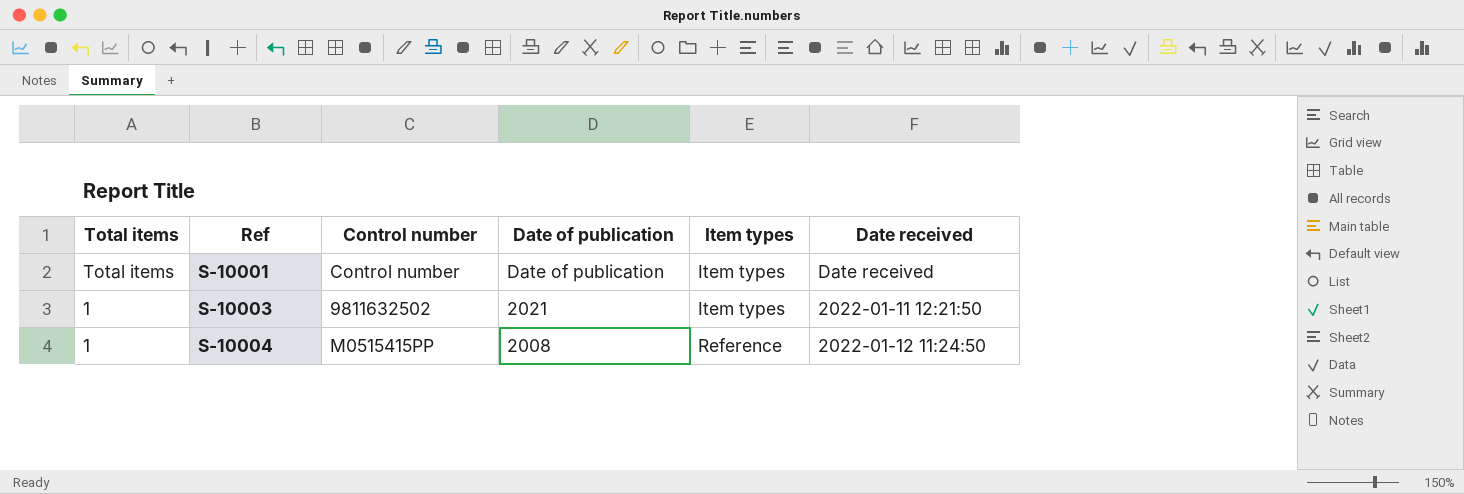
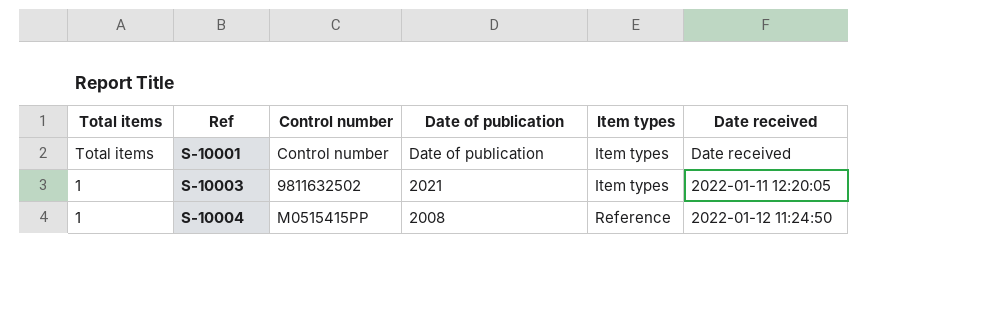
S-10003 | Date received: 2022-01-11 12:21:50 -> 2022-01-11 12:20:05

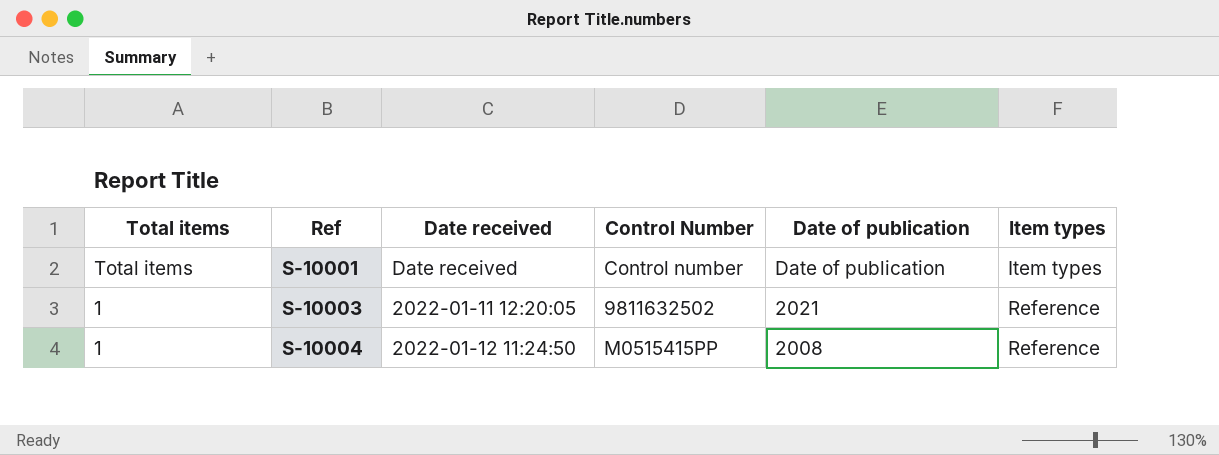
column Date received | position: 6 -> 3
column name: Control number -> Control Number
S-10003 | Item types: Item types -> Reference

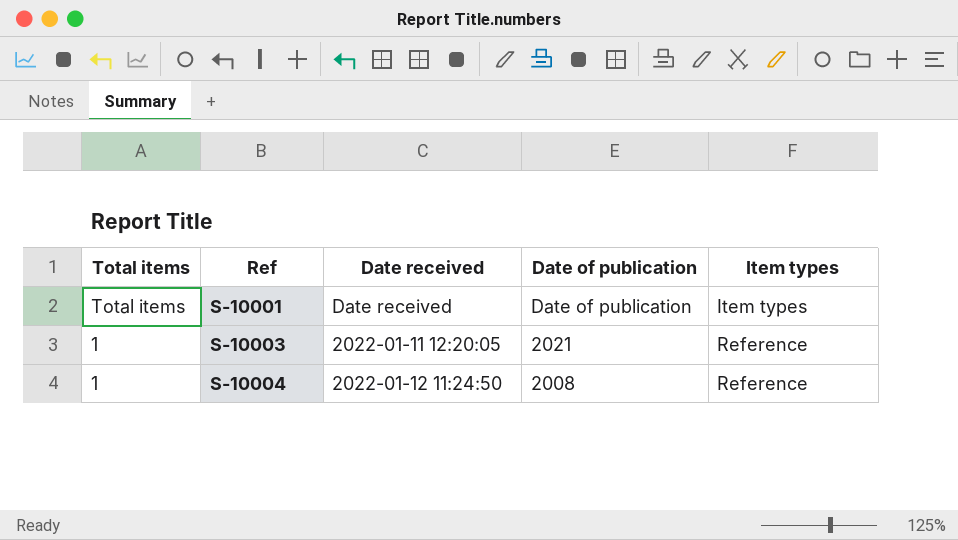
column Control Number | position: 4 -> none

